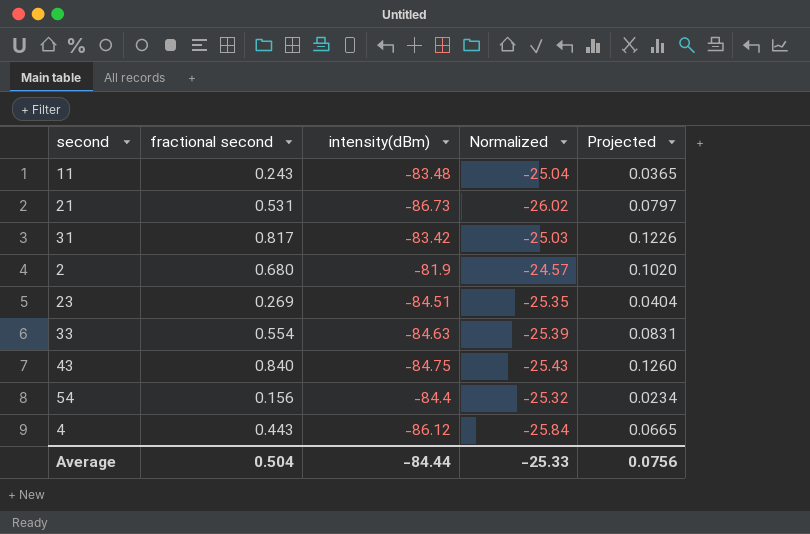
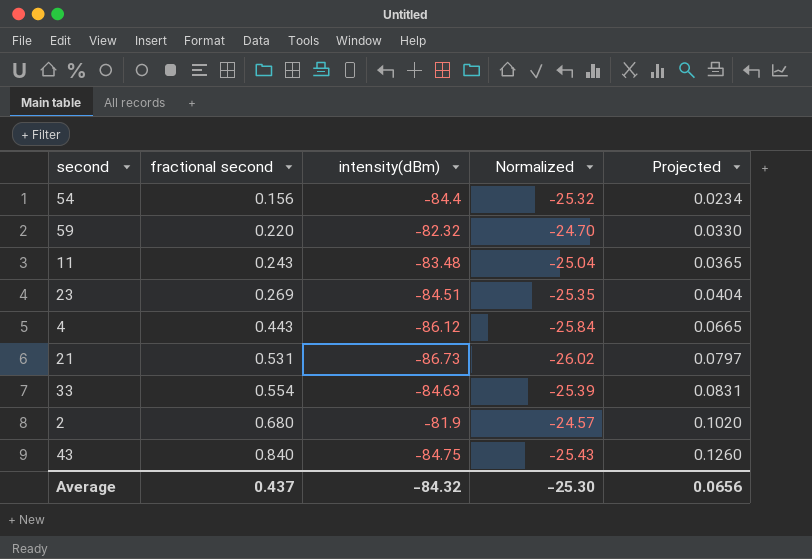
row order: none -> fractional second ascending
row 31: 0.817 | -83.42 | -25.03 | 0.1226 -> none
row 59: none -> 0.220 | -82.32 | -24.70 | 0.0330
Average | fractional second: 0.504 -> 0.437
Average | intensity(dBm): -84.44 -> -84.32
Average | Normalized: -25.33 -> -25.30
Average | Projected: 0.0756 -> 0.0656

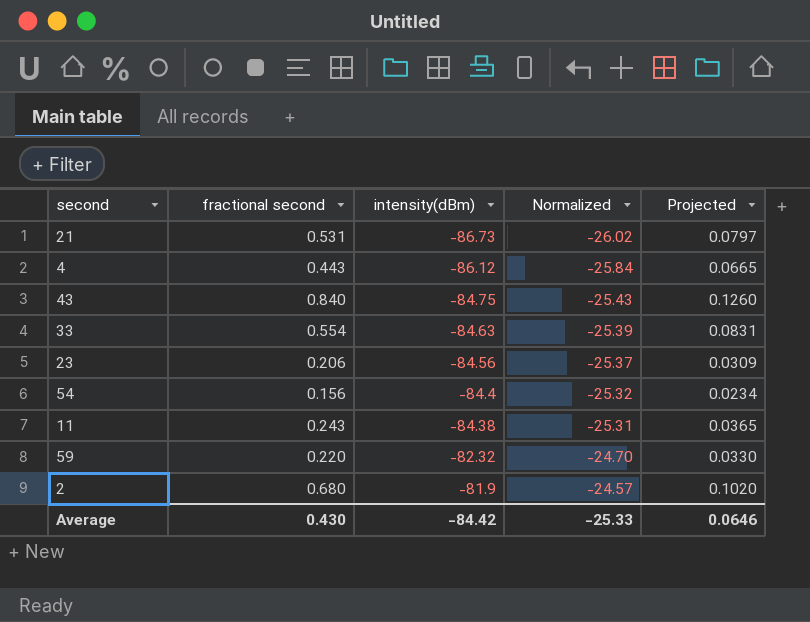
row order: fractional second ascending -> intensity(dBm) ascending
23 | fractional second: 0.269 -> 0.206
23 | intensity(dBm): -84.51 -> -84.56
23 | Normalized: -25.35 -> -25.37
23 | Projected: 0.0404 -> 0.0309
11 | intensity(dBm): -83.48 -> -84.38
11 | Normalized: -25.04 -> -25.31
Average | fractional second: 0.437 -> 0.430
Average | intensity(dBm): -84.32 -> -84.42
Average | Normalized: -25.30 -> -25.33
Average | Projected: 0.0656 -> 0.0646

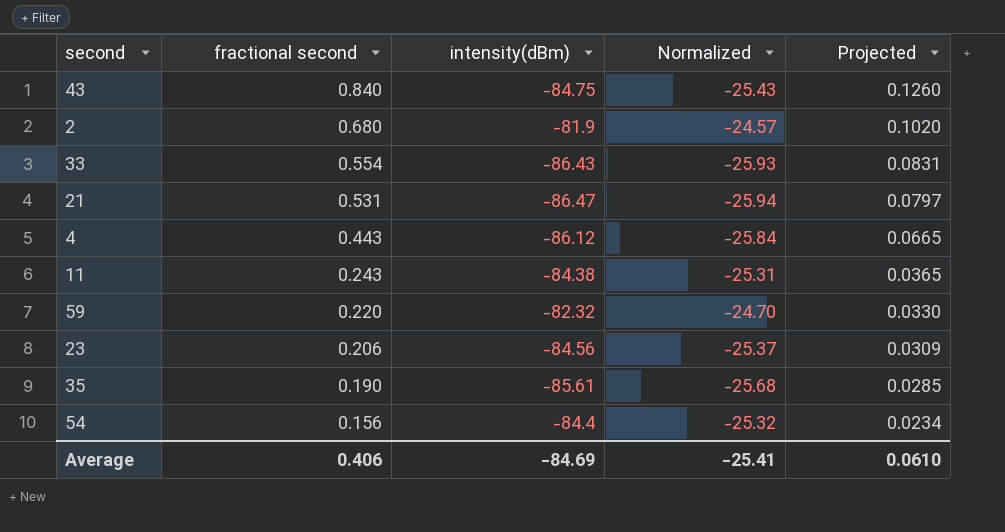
row order: intensity(dBm) ascending -> fractional second descending
33 | intensity(dBm): -84.63 -> -86.43
33 | Normalized: -25.39 -> -25.93
21 | intensity(dBm): -86.73 -> -86.47
21 | Normalized: -26.02 -> -25.94
row 35: none -> 0.190 | -85.61 | -25.68 | 0.0285
Average | fractional second: 0.430 -> 0.406
Average | intensity(dBm): -84.42 -> -84.69
Average | Normalized: -25.33 -> -25.41
Average | Projected: 0.0646 -> 0.0610

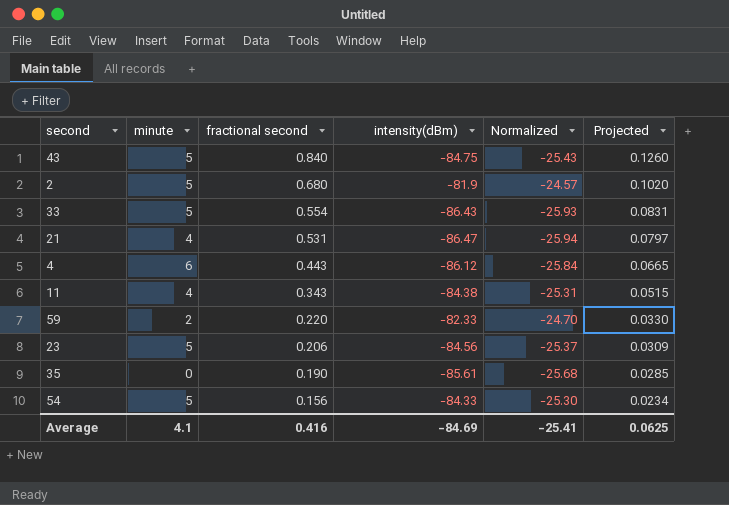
column minute | position: none -> 2
11 | fractional second: 0.243 -> 0.343
11 | Projected: 0.0365 -> 0.0515
59 | intensity(dBm): -82.32 -> -82.33
54 | intensity(dBm): -84.4 -> -84.33
54 | Normalized: -25.32 -> -25.30
Average | fractional second: 0.406 -> 0.416
Average | Projected: 0.0610 -> 0.0625

